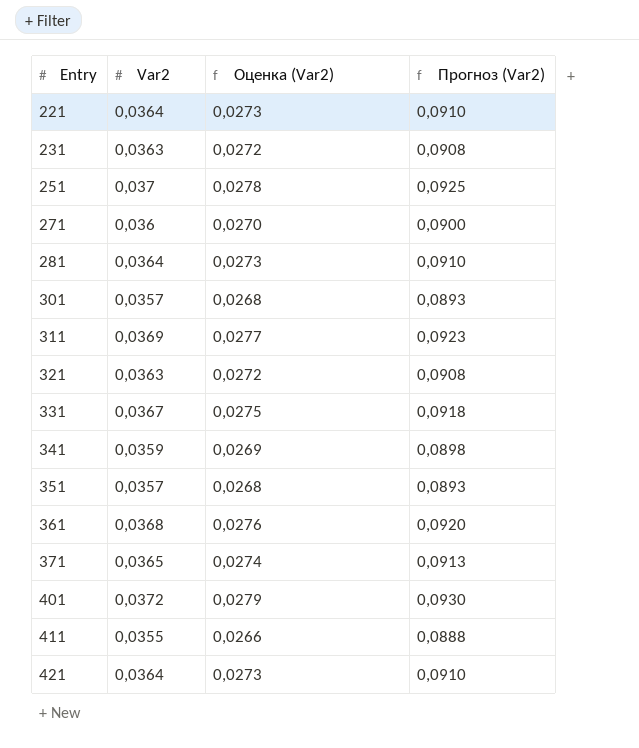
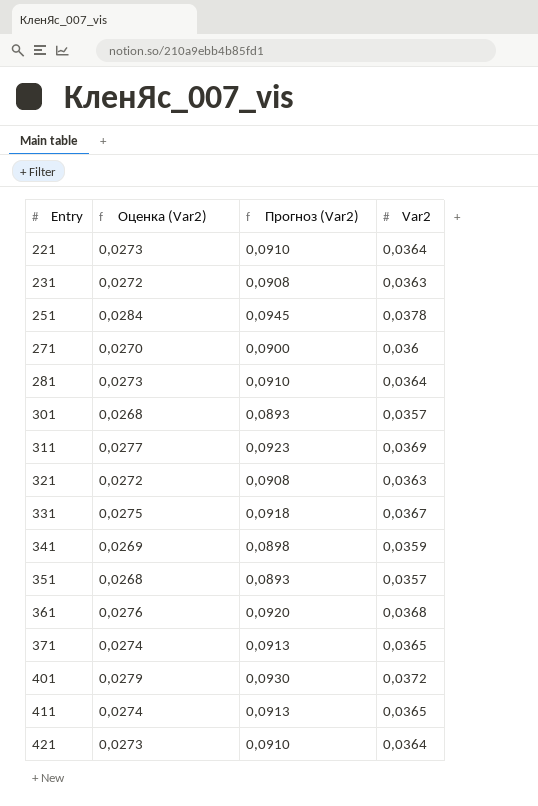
column Var2 | position: 2 -> 4
251 | Оценка (Var2): 0,0278 -> 0,0284
251 | Прогноз (Var2): 0,0925 -> 0,0945
251 | Var2: 0,037 -> 0,0378
411 | Оценка (Var2): 0,0266 -> 0,0274
411 | Прогноз (Var2): 0,0888 -> 0,0913
411 | Var2: 0,0355 -> 0,0365

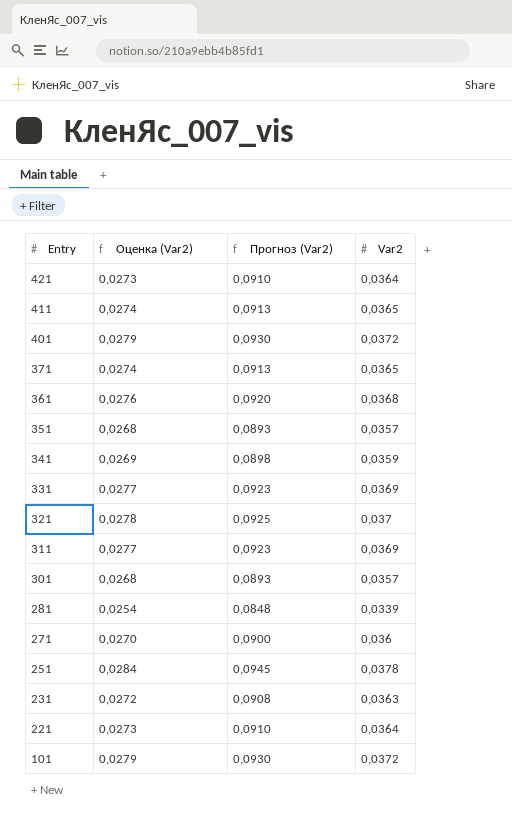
row order: Entry ascending -> Entry descending
331 | Оценка (Var2): 0,0275 -> 0,0277
331 | Прогноз (Var2): 0,0918 -> 0,0923
331 | Var2: 0,0367 -> 0,0369
321 | Оценка (Var2): 0,0272 -> 0,0278
321 | Прогноз (Var2): 0,0908 -> 0,0925
321 | Var2: 0,0363 -> 0,037
281 | Оценка (Var2): 0,0273 -> 0,0254
281 | Прогноз (Var2): 0,0910 -> 0,0848
281 | Var2: 0,0364 -> 0,0339
row 101: none -> 0,0279 | 0,0930 | 0,0372

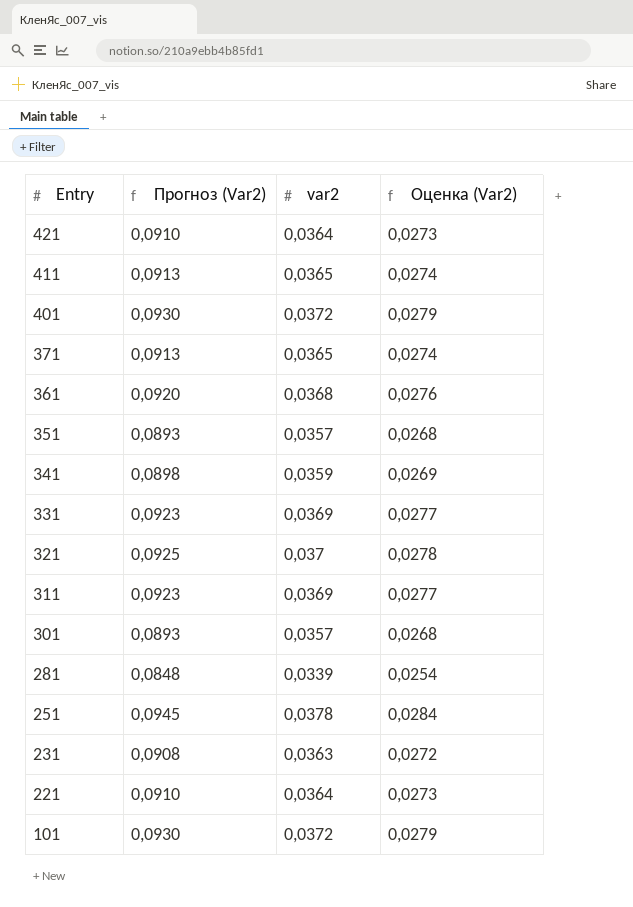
column name: Var2 -> var2
column Оценка (Var2) | position: 2 -> 4
row 271: 0,0270 | 0,0900 | 0,036 -> none

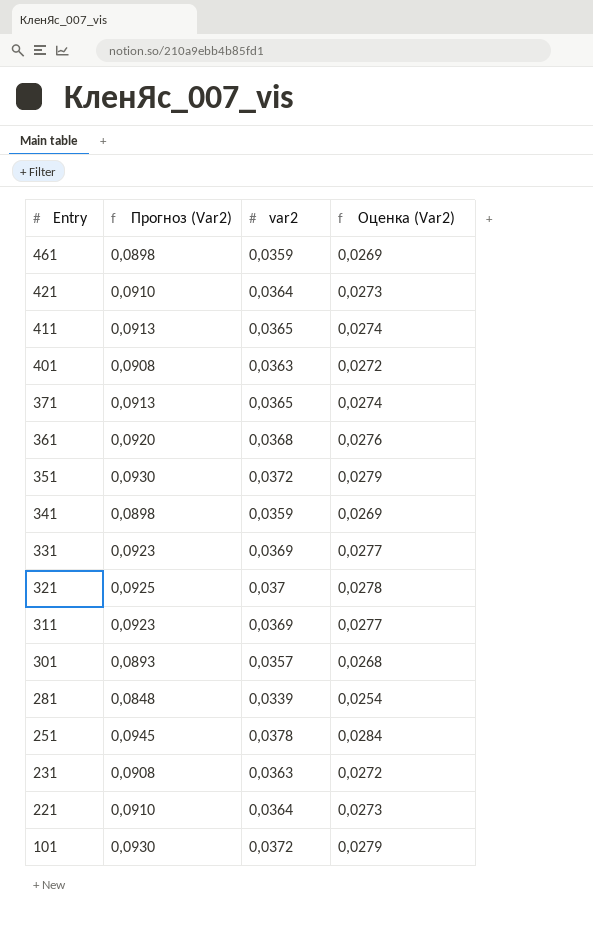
row 461: none -> 0,0898 | 0,0359 | 0,0269
401 | Прогноз (Var2): 0,0930 -> 0,0908
401 | var2: 0,0372 -> 0,0363
401 | Оценка (Var2): 0,0279 -> 0,0272
351 | Прогноз (Var2): 0,0893 -> 0,0930
351 | var2: 0,0357 -> 0,0372
351 | Оценка (Var2): 0,0268 -> 0,0279

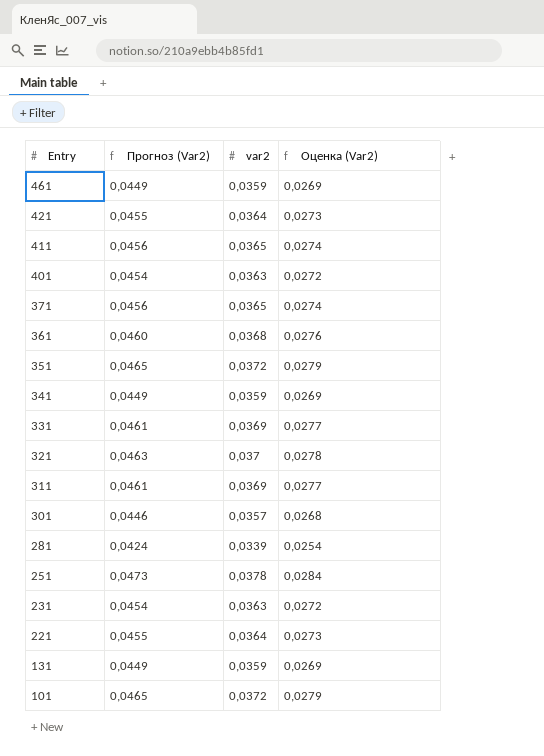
column Прогноз (Var2) | formula: [var2] * 2,5 -> [var2] * 1,25
row 131: none -> 0,0449 | 0,0359 | 0,0269

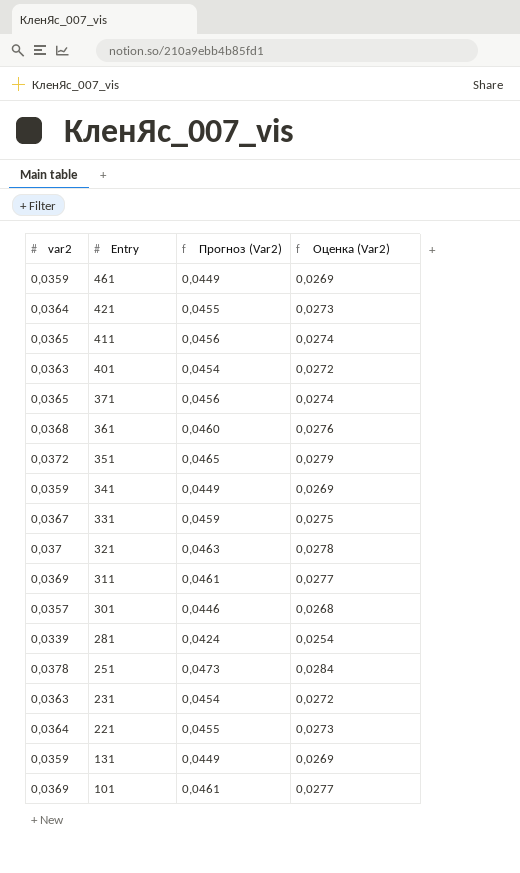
column var2 | position: 3 -> 1
331 | var2: 0,0369 -> 0,0367
331 | Прогноз (Var2): 0,0461 -> 0,0459
331 | Оценка (Var2): 0,0277 -> 0,0275
101 | var2: 0,0372 -> 0,0369
101 | Прогноз (Var2): 0,0465 -> 0,0461
101 | Оценка (Var2): 0,0279 -> 0,0277

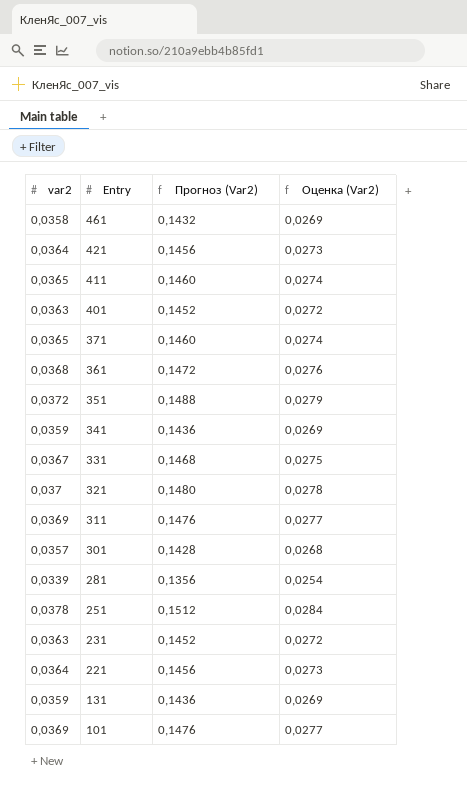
column Прогноз (Var2) | formula: [var2] * 1,25 -> [var2] * 4
461 | var2: 0,0359 -> 0,0358

